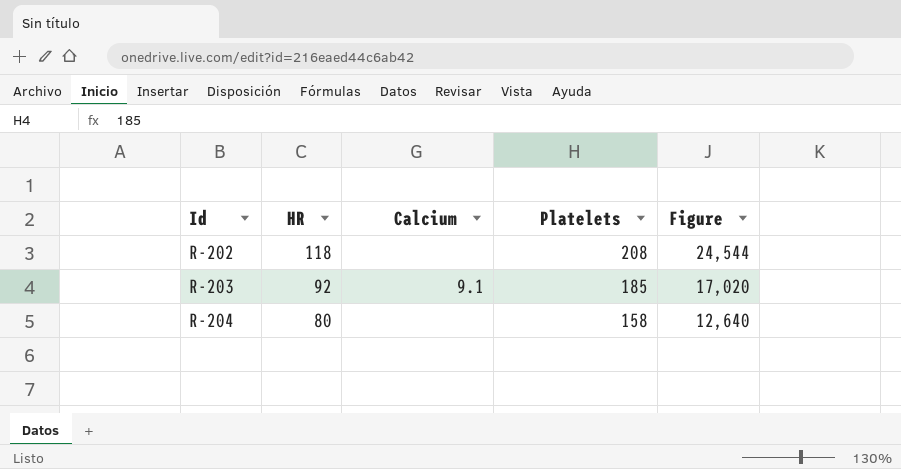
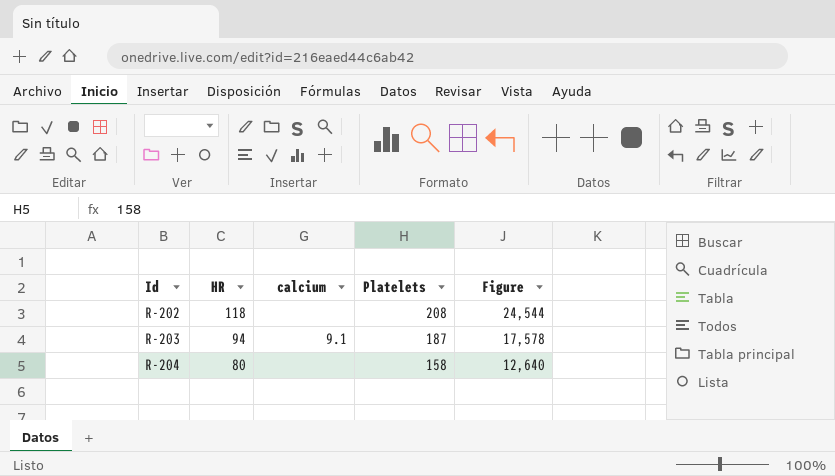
column name: Calcium -> calcium
R-203 | HR: 92 -> 94
R-203 | Platelets: 185 -> 187
R-203 | Figure: 17,020 -> 17,578

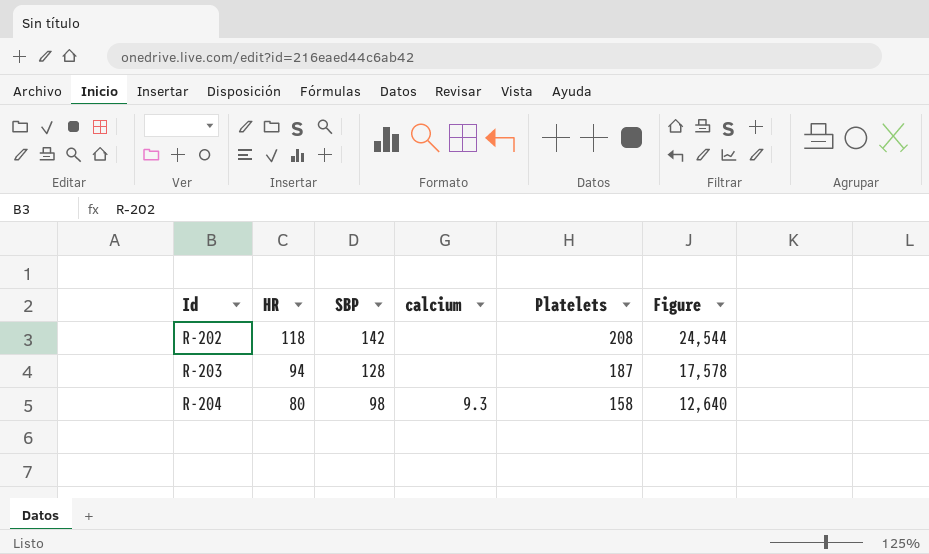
column SBP | position: none -> 3
R-203 | calcium: 9.1 -> none
R-204 | calcium: none -> 9.3

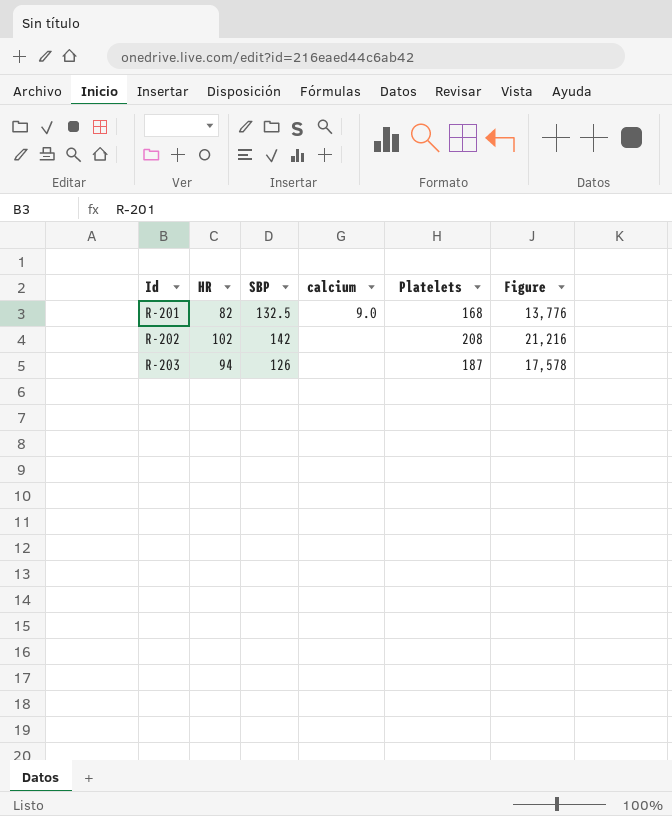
row R-204: 80 | 98 | 9.3 | 158 | 12,640 -> none
row R-201: none -> 82 | 132.5 | 9.0 | 168 | 13,776
R-202 | HR: 118 -> 102
R-202 | Figure: 24,544 -> 21,216
R-203 | SBP: 128 -> 126

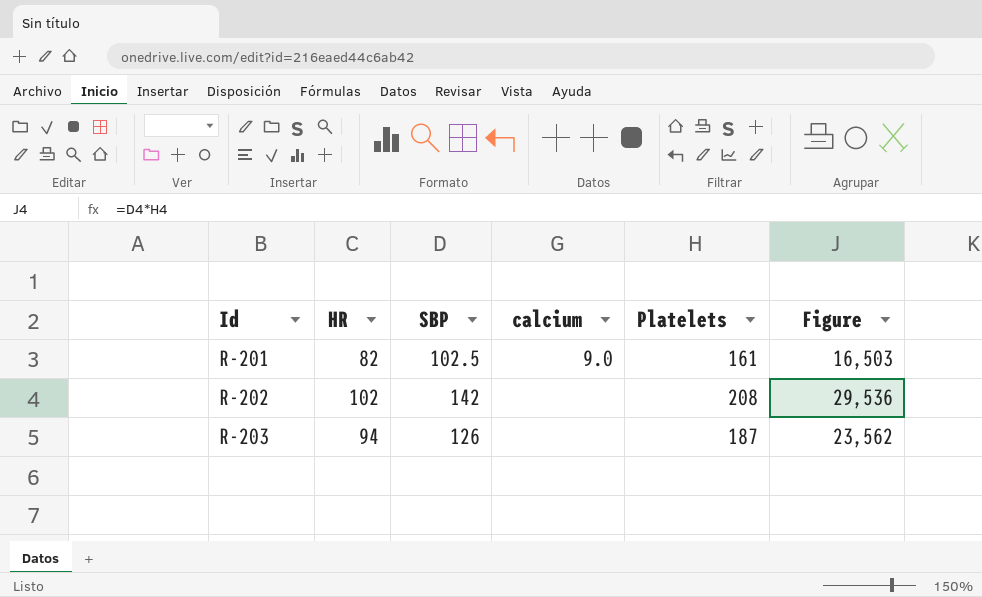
column Figure | formula: [HR] * [Platelets] -> [SBP] * [Platelets]
R-201 | SBP: 132.5 -> 102.5
R-201 | Platelets: 168 -> 161

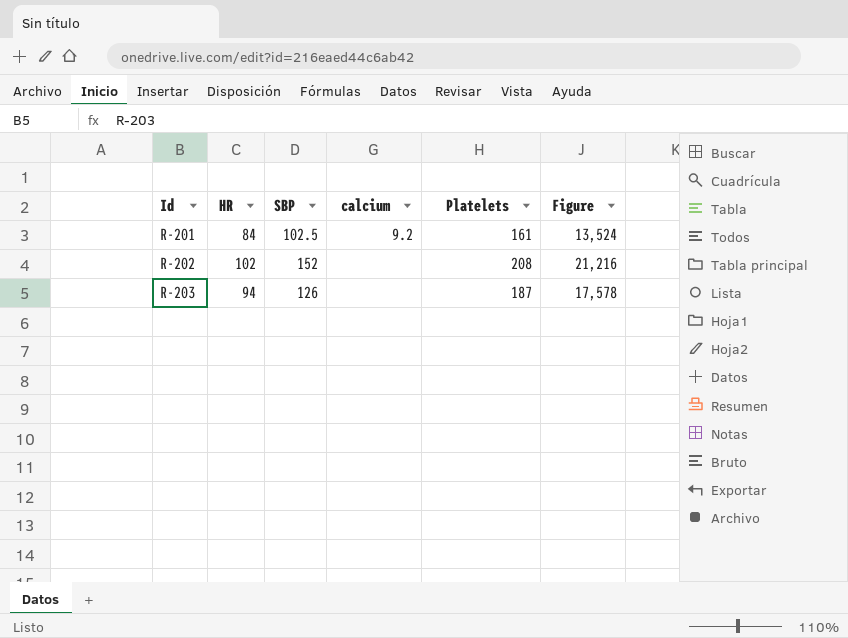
column Figure | formula: [SBP] * [Platelets] -> [HR] * [Platelets]
R-201 | HR: 82 -> 84
R-201 | calcium: 9.0 -> 9.2
R-202 | SBP: 142 -> 152

